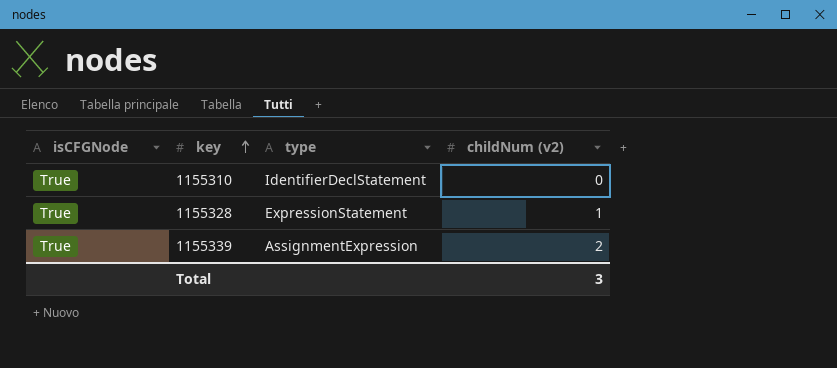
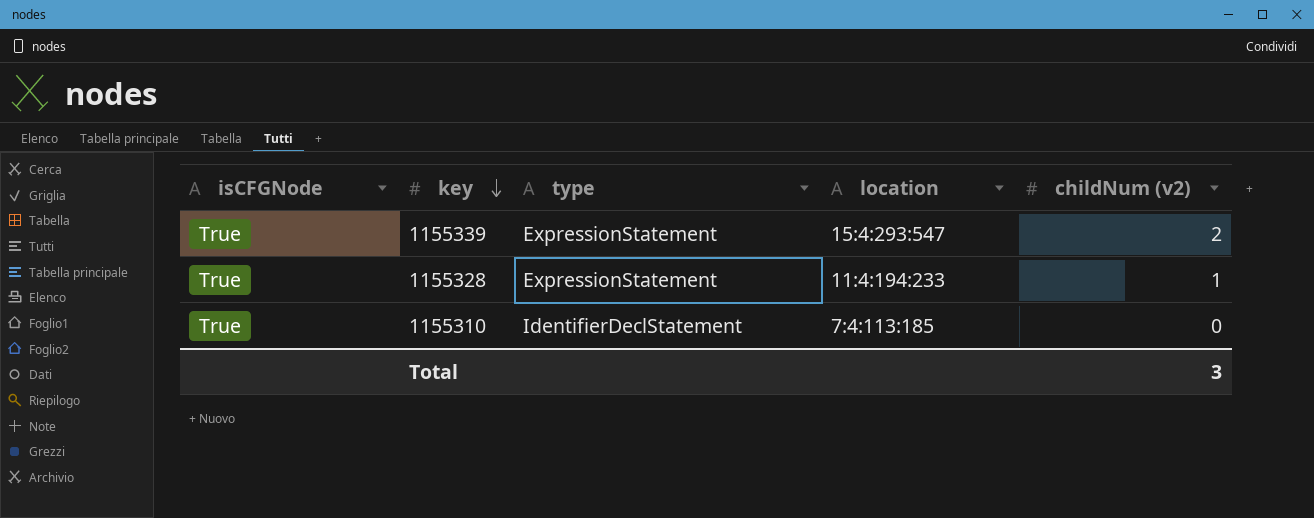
row order: key ascending -> key descending
column location | position: none -> 4
1155339 | type: AssignmentExpression -> ExpressionStatement

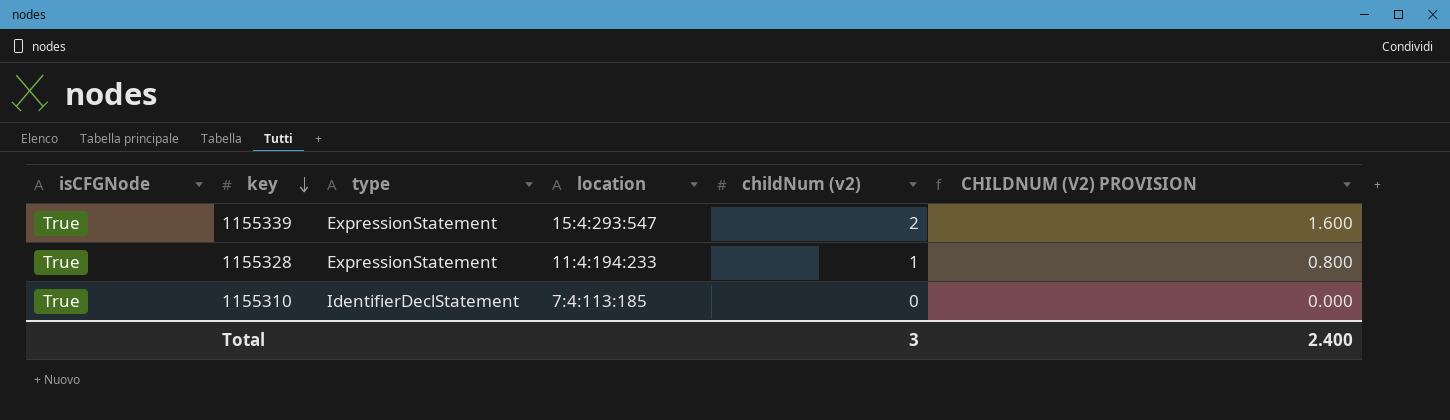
column CHILDNUM (V2) PROVISION | formula: none -> [childNum (v2)] * 0.8

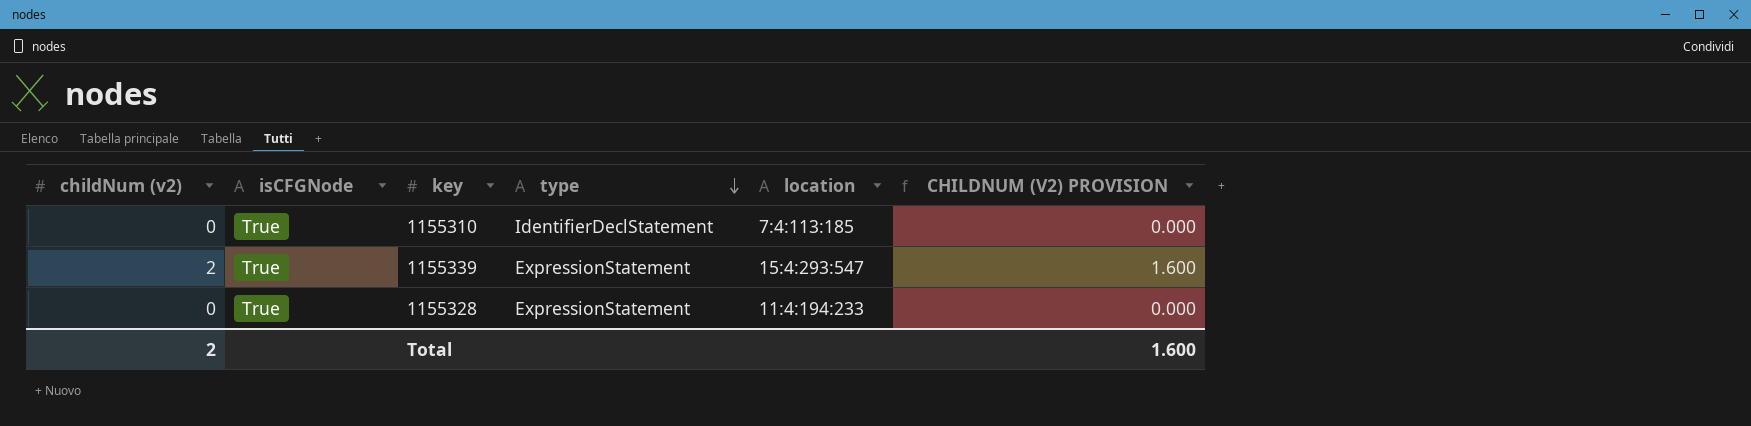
row order: key descending -> type descending
column childNum (v2) | position: 5 -> 1
1155328 | childNum (v2): 1 -> 0
1155328 | CHILDNUM (V2) PROVISION: 0.800 -> 0.000
Total | childNum (v2): 3 -> 2
Total | CHILDNUM (V2) PROVISION: 2.400 -> 1.600

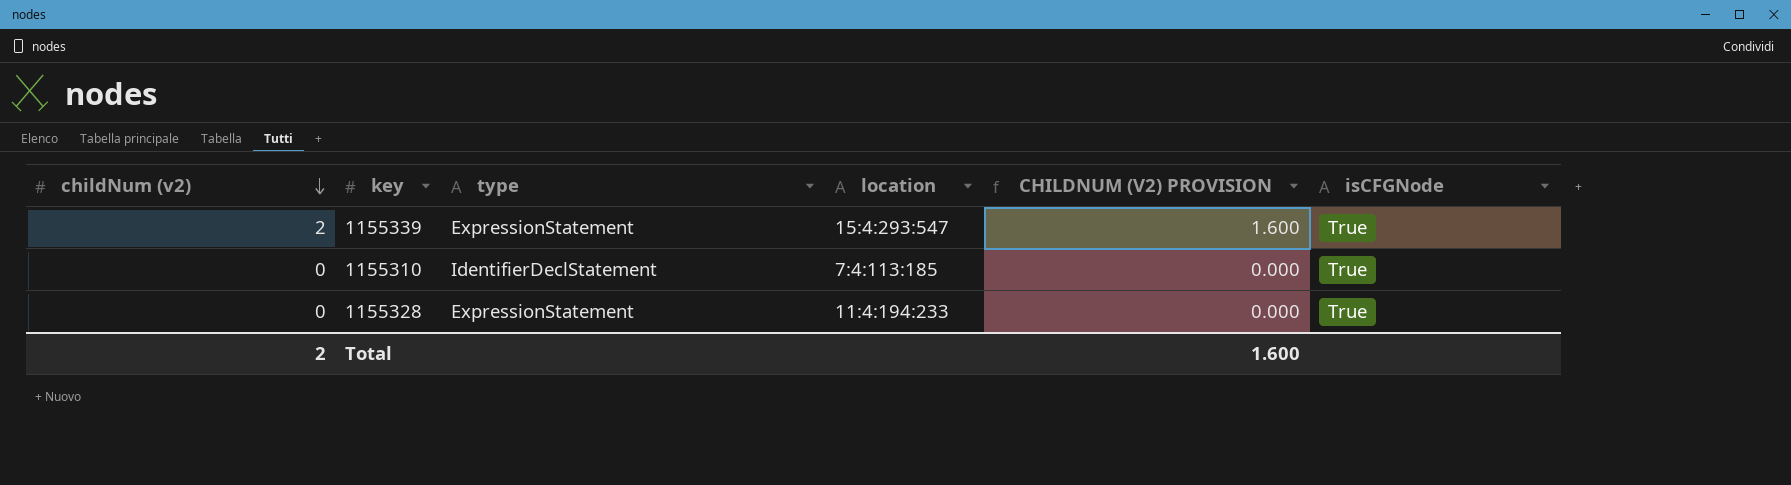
row order: type descending -> childNum (v2) descending
column isCFGNode | position: 2 -> 6

